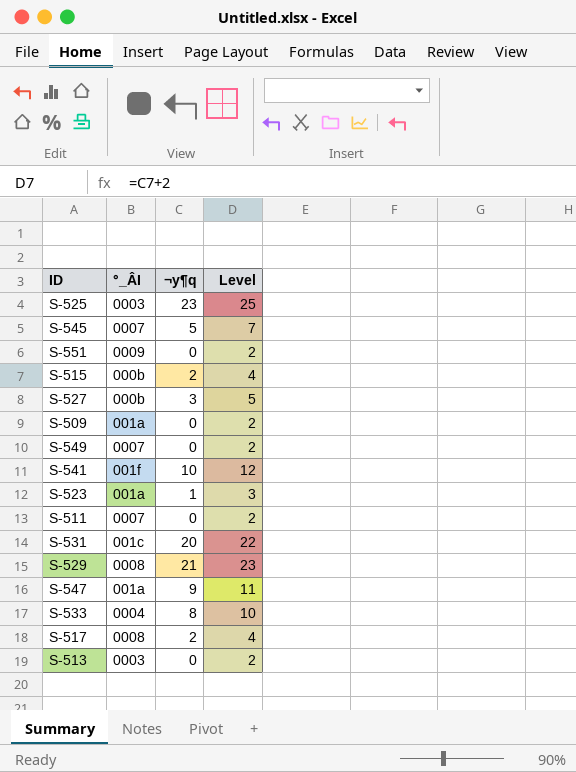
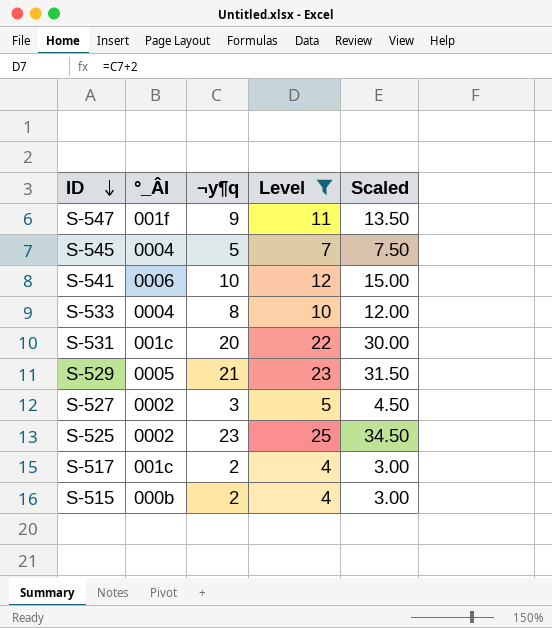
filter: none -> Level >= 4
row order: none -> ID descending
column Scaled | formula: none -> [¬y¶q] * 1.5
S-547 | °_ÂI: 001a -> 001f
S-545 | °_ÂI: 0007 -> 0004
S-541 | °_ÂI: 001f -> 0006
S-529 | °_ÂI: 0008 -> 0005
S-527 | °_ÂI: 000b -> 0002
S-525 | °_ÂI: 0003 -> 0002
S-517 | °_ÂI: 0008 -> 001c

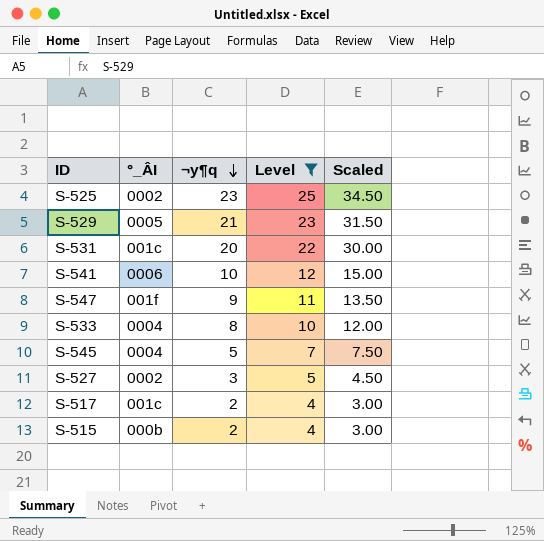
row order: ID descending -> ¬y¶q descending

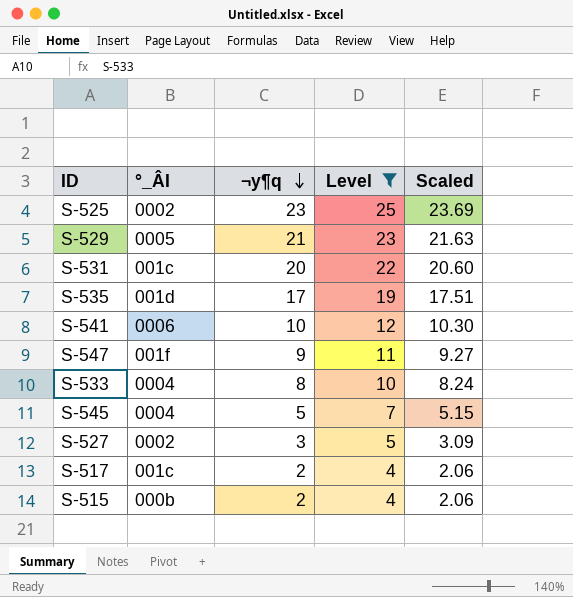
column Scaled | formula: [¬y¶q] * 1.5 -> [¬y¶q] * 1.03
row S-535: none -> 001d | 17 | 19 | 17.51

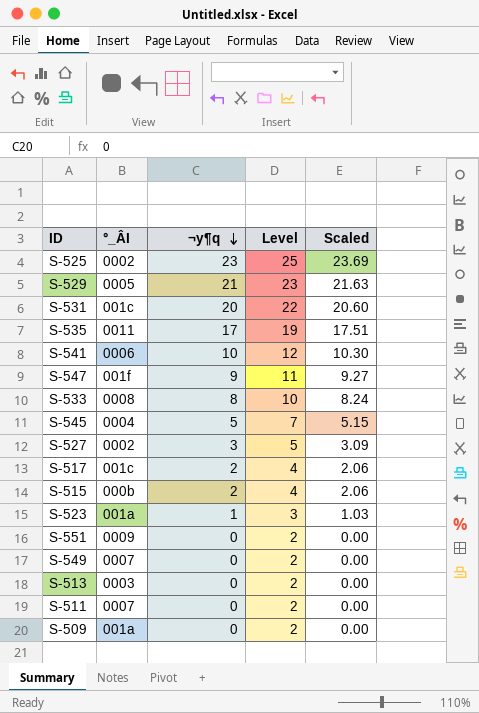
filter: Level >= 4 -> none
S-535 | °_ÂI: 001d -> 0011
S-533 | °_ÂI: 0004 -> 0008

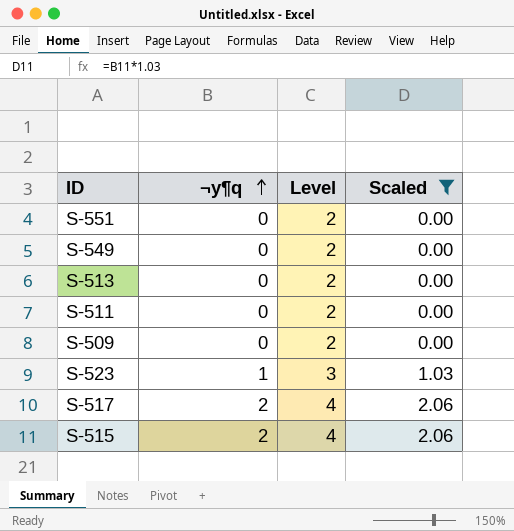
filter: none -> Scaled <= 2.06
row order: ¬y¶q descending -> ¬y¶q ascending
column °_ÂI | position: 2 -> none

